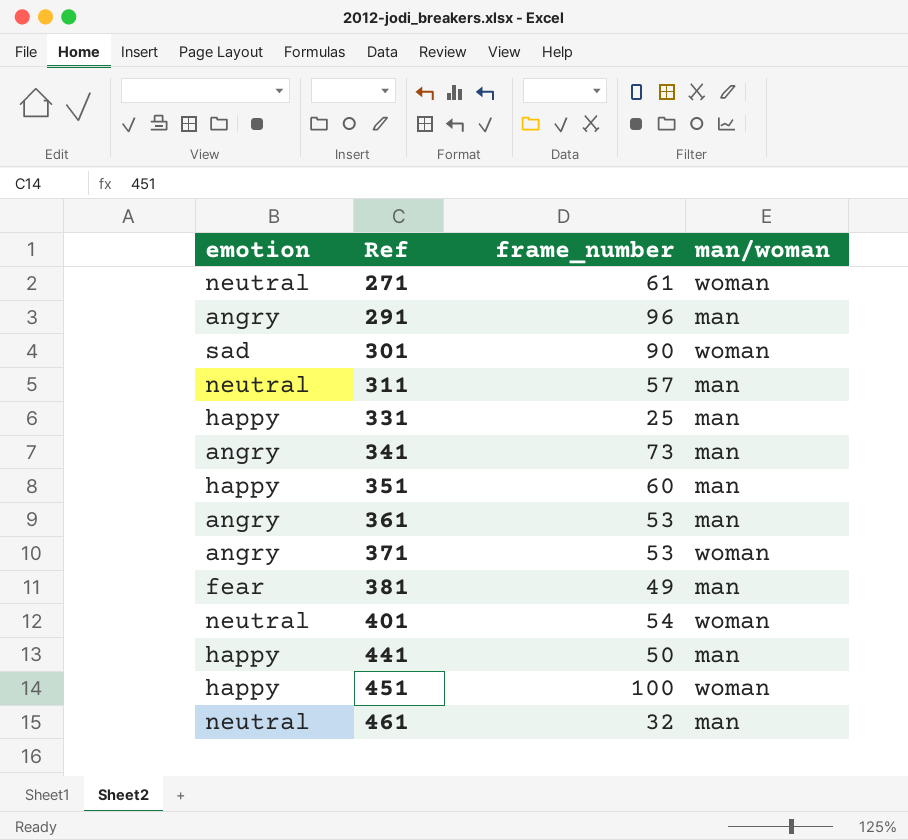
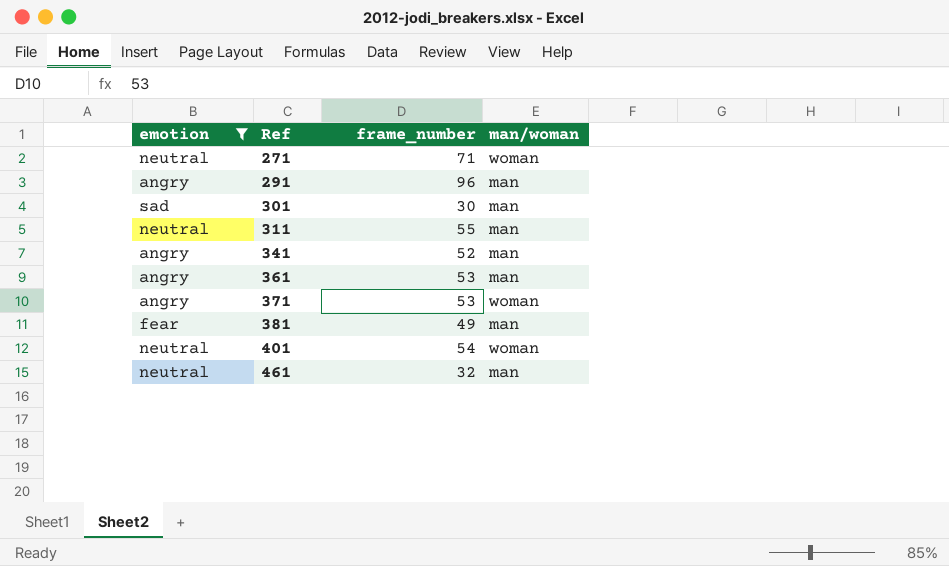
filter: none -> emotion != happy
271 | frame_number: 61 -> 71
301 | frame_number: 90 -> 30
301 | man/woman: woman -> man
311 | frame_number: 57 -> 55
341 | frame_number: 73 -> 52

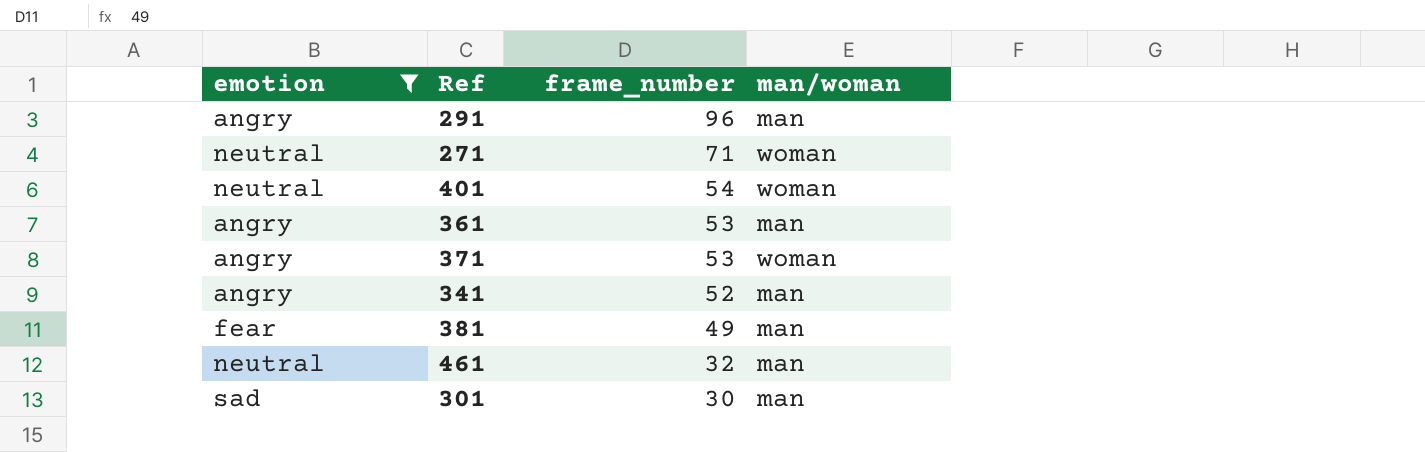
row order: Ref ascending -> frame_number descending
row 311: neutral | 55 | man -> none

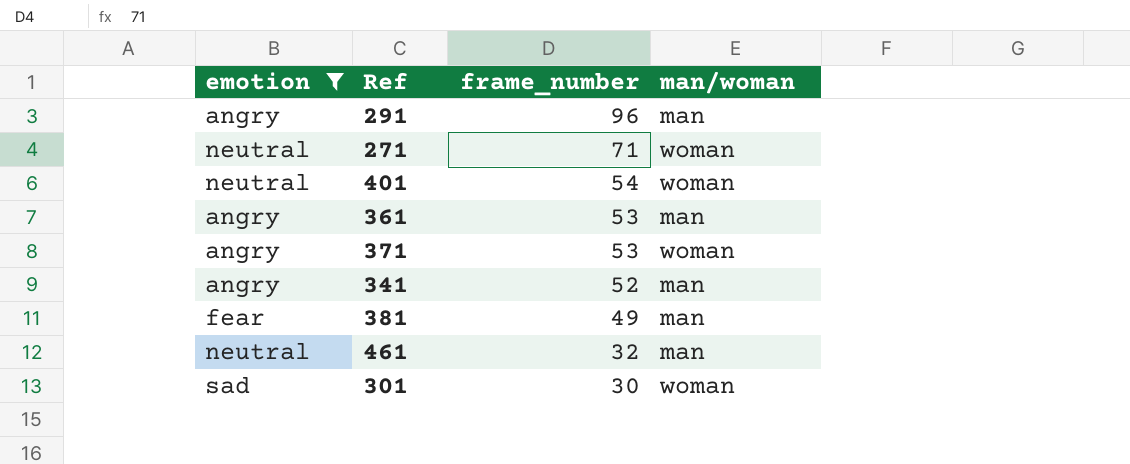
301 | man/woman: man -> woman

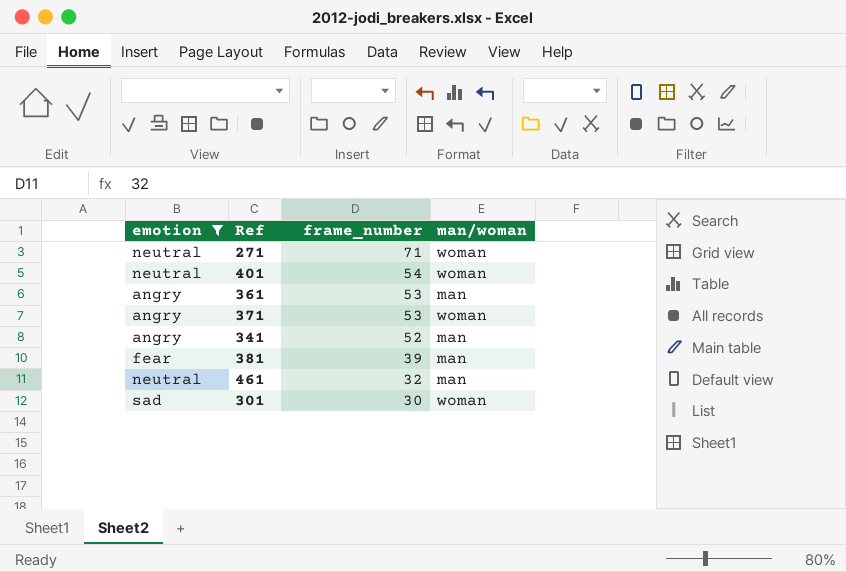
row 291: angry | 96 | man -> none
381 | frame_number: 49 -> 39

